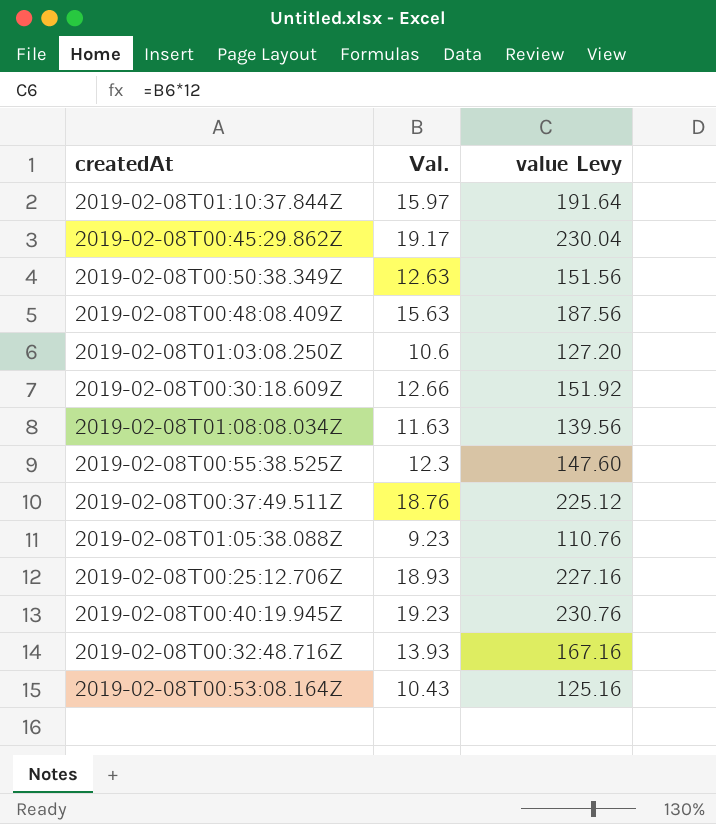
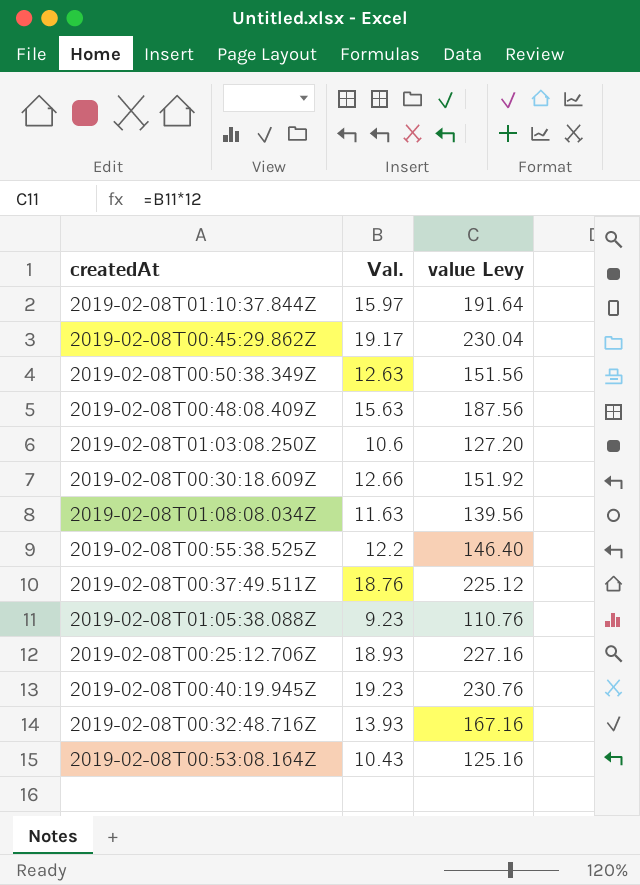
2019-02-08T00:55:38.525Z | Val.: 12.3 -> 12.2
2019-02-08T00:55:38.525Z | value Levy: 147.60 -> 146.40

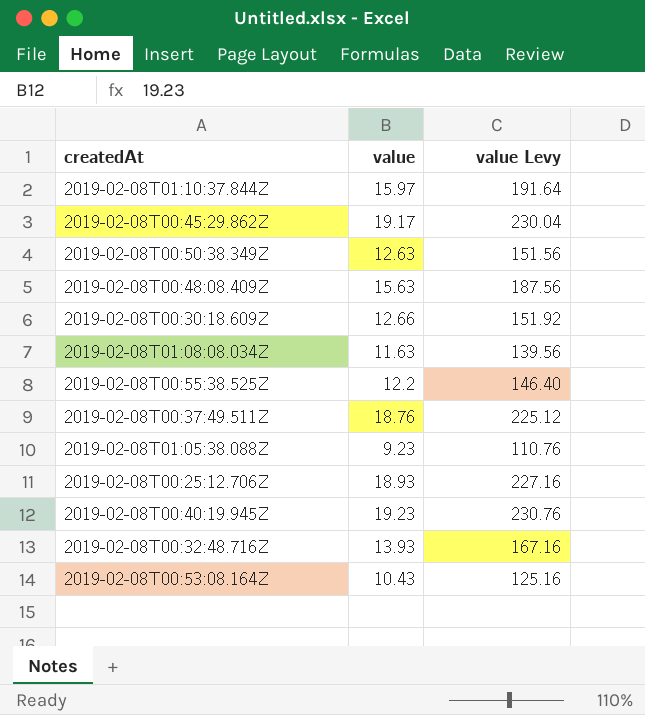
column name: Val. -> value
row 2019-02-08T01:03:08.250Z: 10.6 | 127.20 -> none

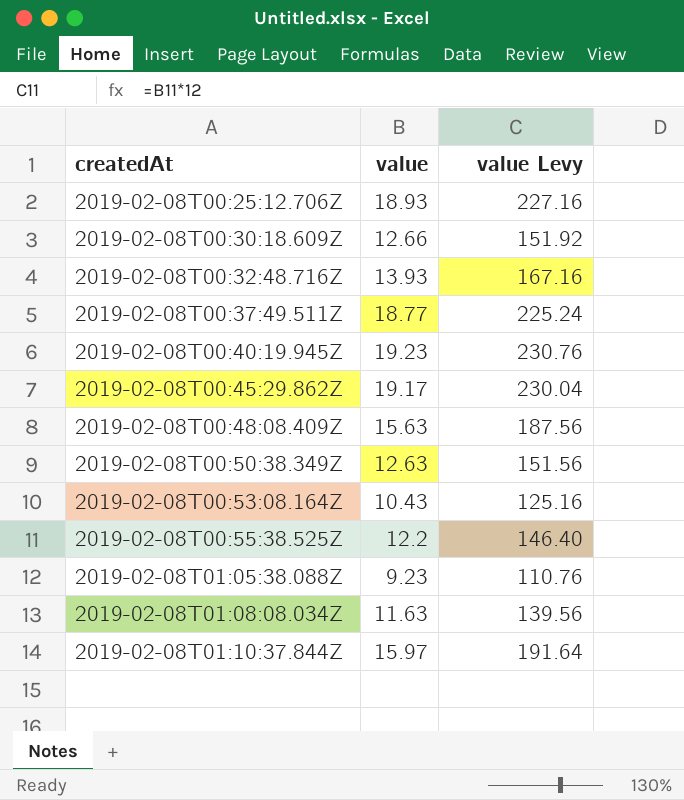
row order: none -> createdAt ascending
2019-02-08T00:37:49.511Z | value: 18.76 -> 18.77
2019-02-08T00:37:49.511Z | value Levy: 225.12 -> 225.24

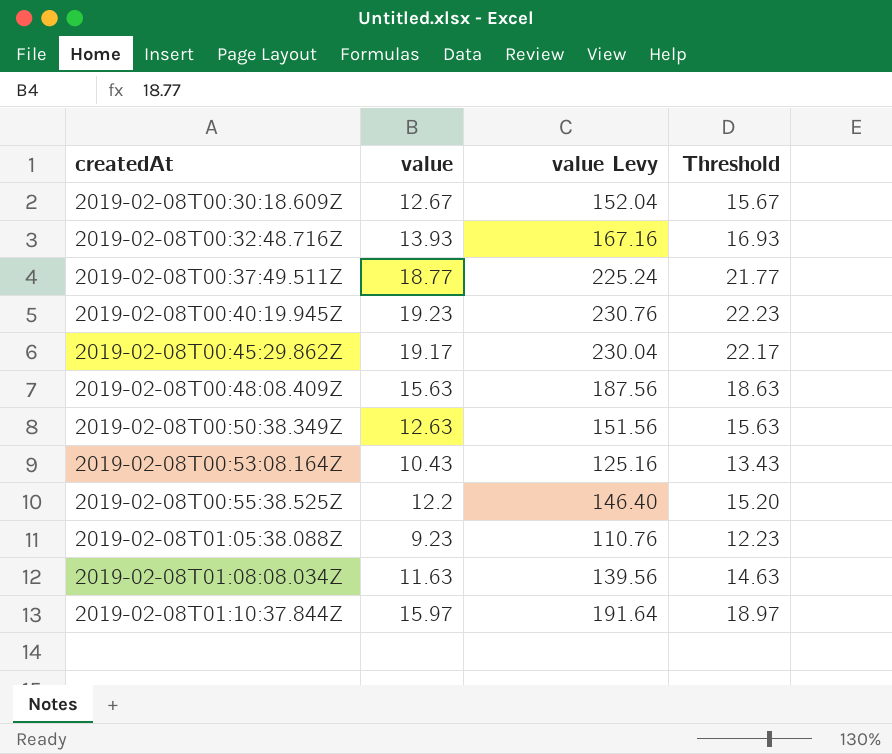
column Threshold | formula: none -> [value] + 3
row 2019-02-08T00:25:12.706Z: 18.93 | 227.16 -> none
2019-02-08T00:30:18.609Z | value: 12.66 -> 12.67
2019-02-08T00:30:18.609Z | value Levy: 151.92 -> 152.04

